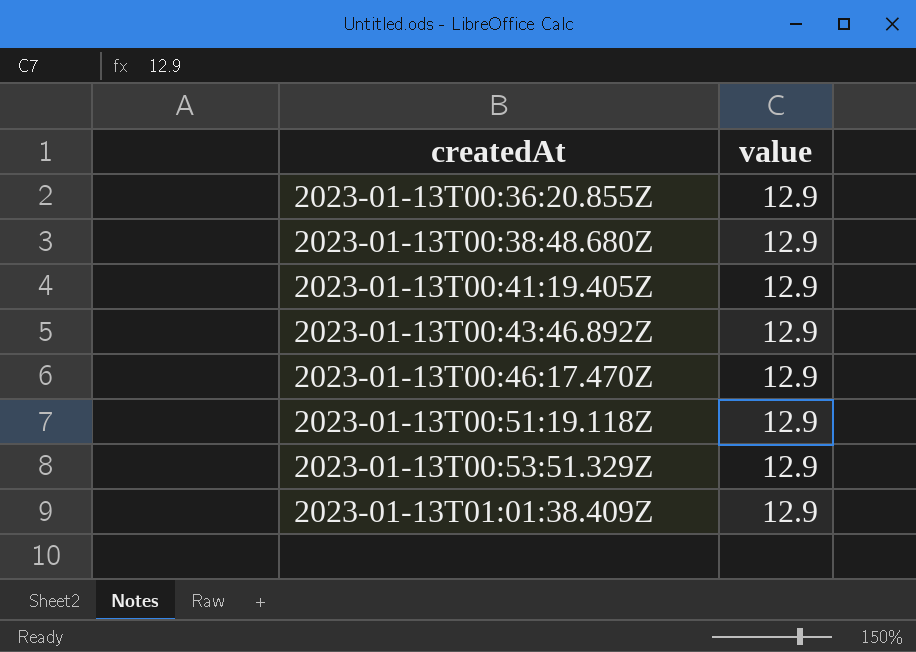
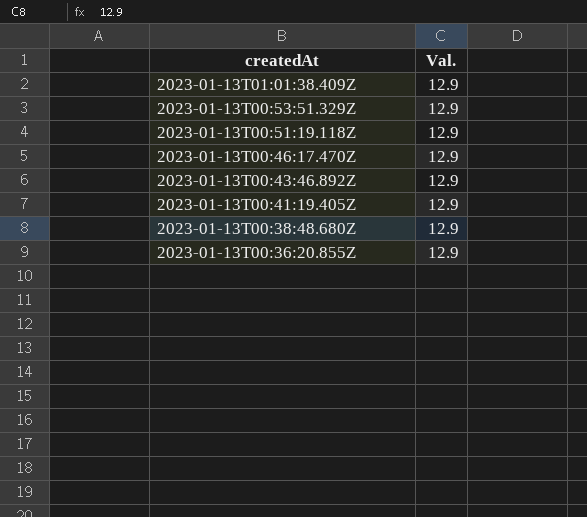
row order: createdAt ascending -> createdAt descending
column name: value -> Val.

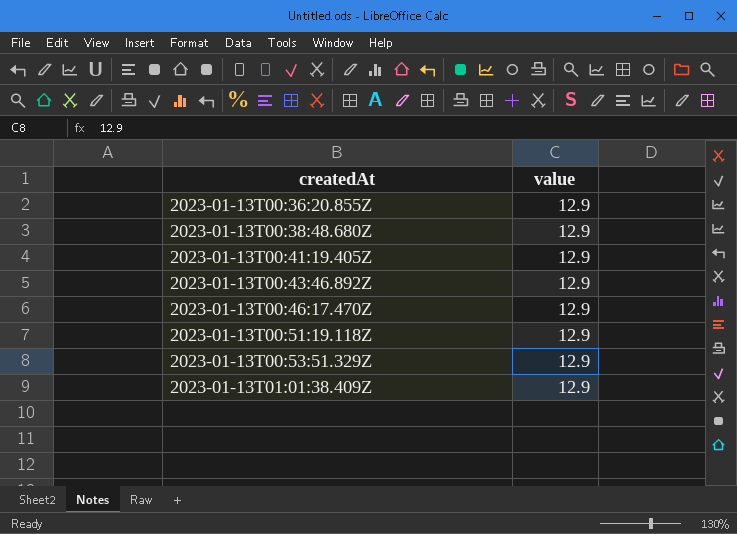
row order: createdAt descending -> createdAt ascending
column name: Val. -> value

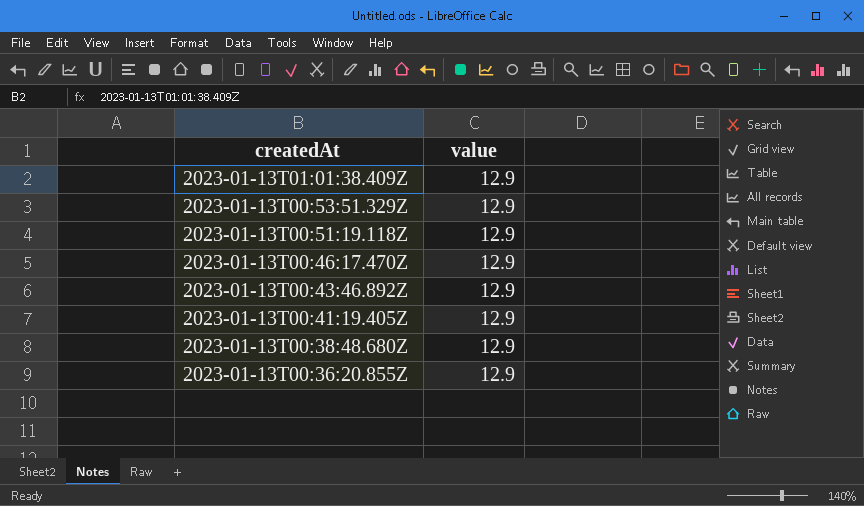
row order: createdAt ascending -> createdAt descending

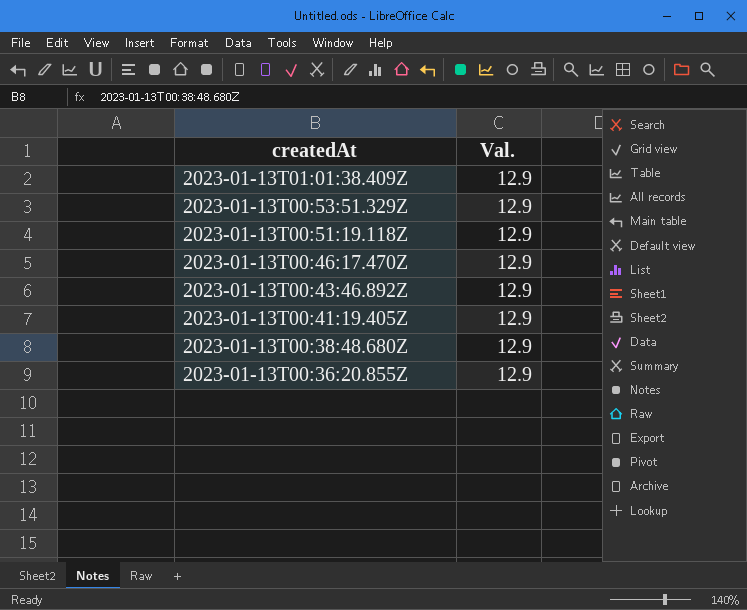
column name: value -> Val.

